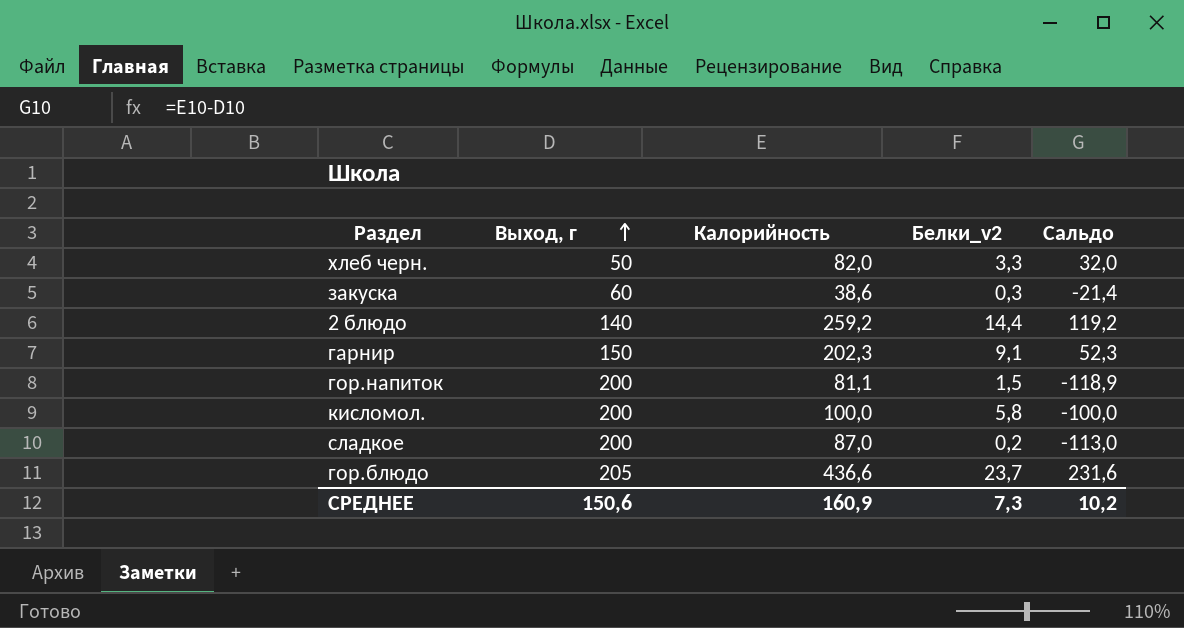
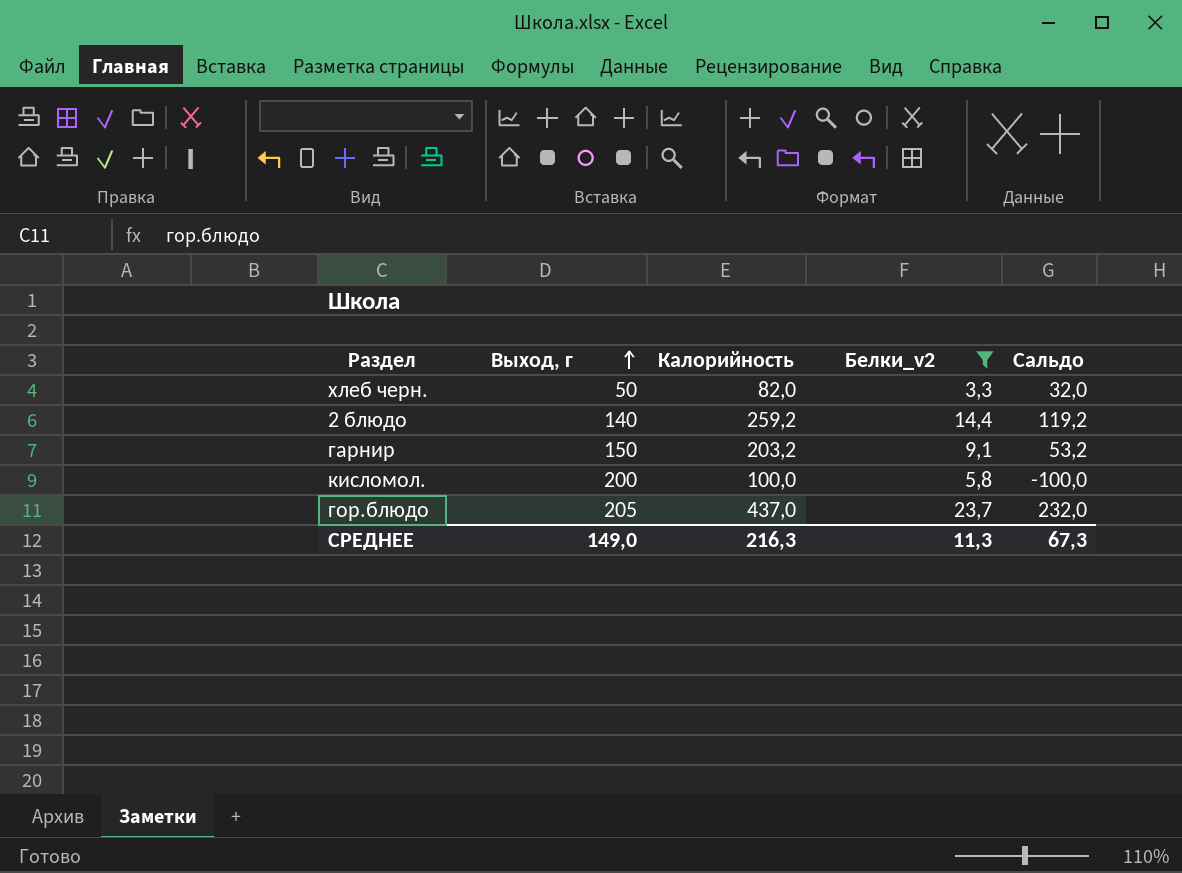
filter: none -> Белки_v2 >= 3,3
гарнир | Калорийность: 202,3 -> 203,2
гарнир | Сальдо: 52,3 -> 53,2
гор.блюдо | Калорийность: 436,6 -> 437,0
гор.блюдо | Сальдо: 231,6 -> 232,0
СРЕДНЕЕ | Выход, г: 150,6 -> 149,0
СРЕДНЕЕ | Калорийность: 160,9 -> 216,3
СРЕДНЕЕ | Белки_v2: 7,3 -> 11,3
СРЕДНЕЕ | Сальдо: 10,2 -> 67,3

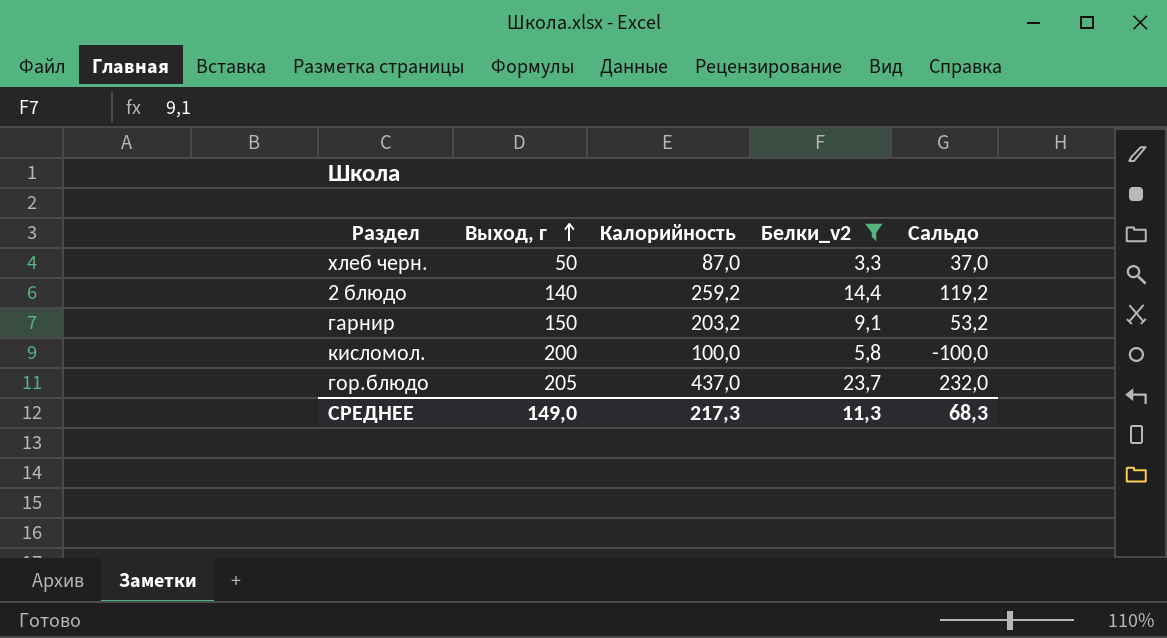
хлеб черн. | Калорийность: 82,0 -> 87,0
хлеб черн. | Сальдо: 32,0 -> 37,0
СРЕДНЕЕ | Калорийность: 216,3 -> 217,3
СРЕДНЕЕ | Сальдо: 67,3 -> 68,3

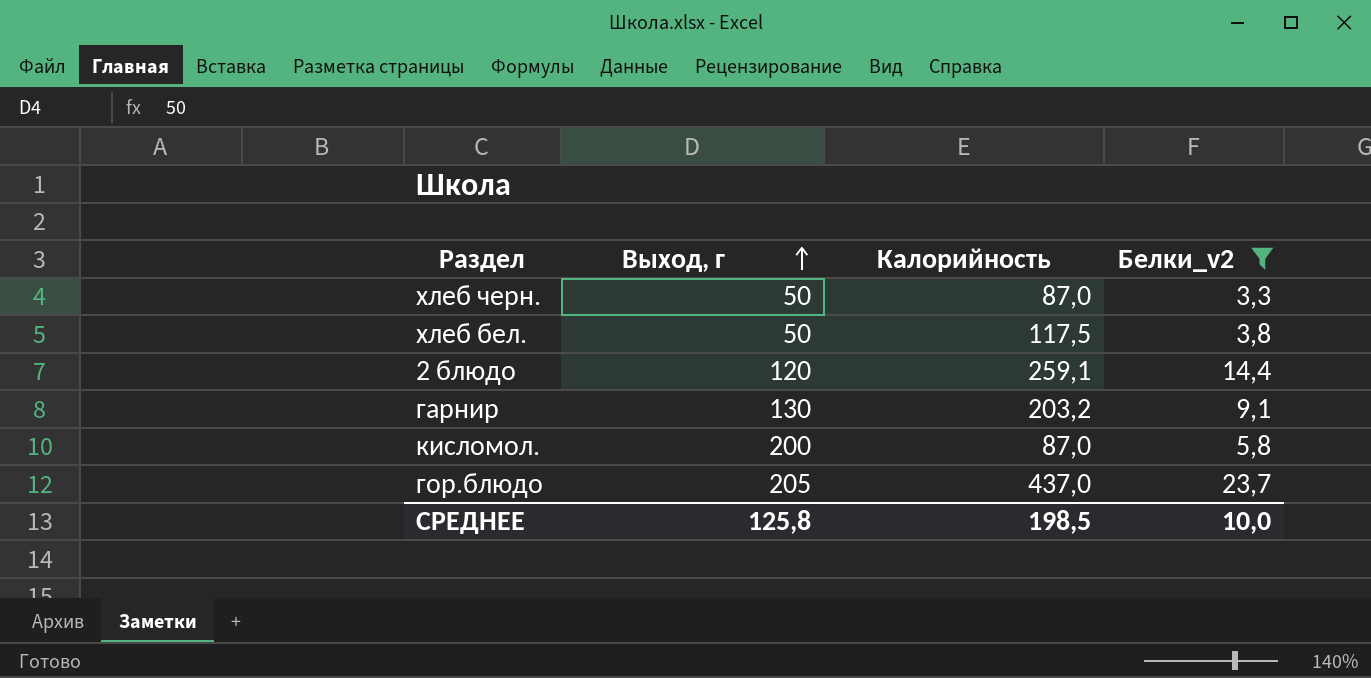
column Сальдо | formula: [Калорийность] - [Выход, г] -> none
row хлеб бел.: none -> 50 | 117,5 | 3,8
2 блюдо | Выход, г: 140 -> 120
2 блюдо | Калорийность: 259,2 -> 259,1
гарнир | Выход, г: 150 -> 130
кисломол. | Калорийность: 100,0 -> 87,0
СРЕДНЕЕ | Выход, г: 149,0 -> 125,8
СРЕДНЕЕ | Калорийность: 217,3 -> 198,5
СРЕДНЕЕ | Белки_v2: 11,3 -> 10,0

